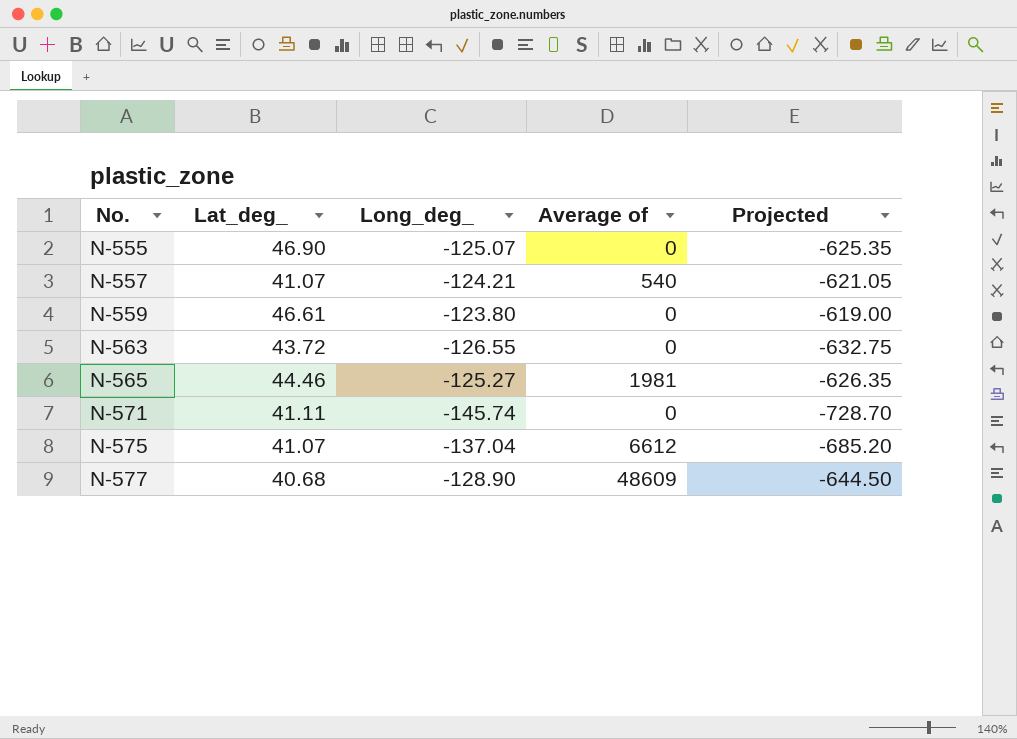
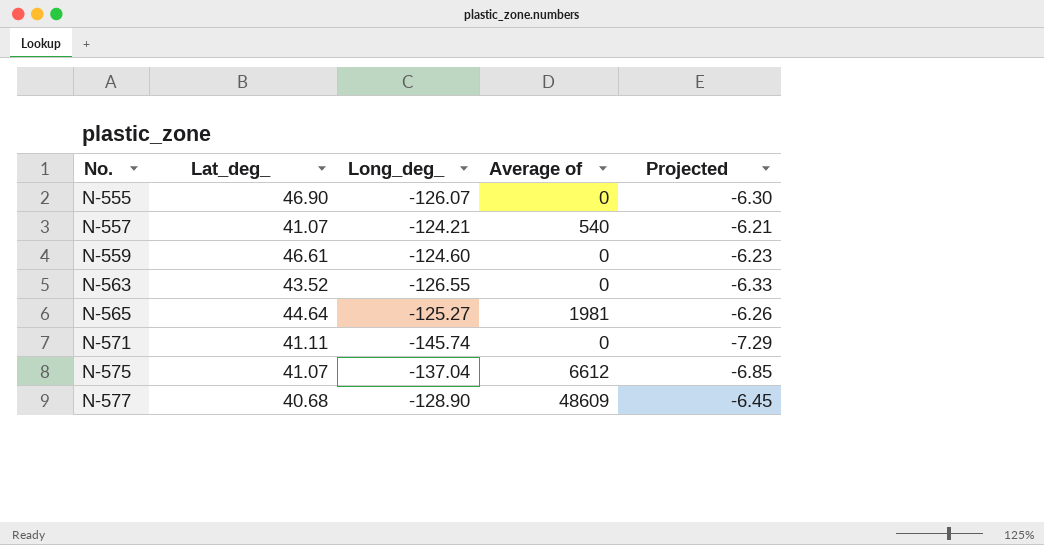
column Projected | formula: [Long_deg_] * 5 -> [Long_deg_] * 0.05
N-555 | Long_deg_: -125.07 -> -126.07
N-559 | Long_deg_: -123.80 -> -124.60
N-563 | Lat_deg_: 43.72 -> 43.52
N-565 | Lat_deg_: 44.46 -> 44.64

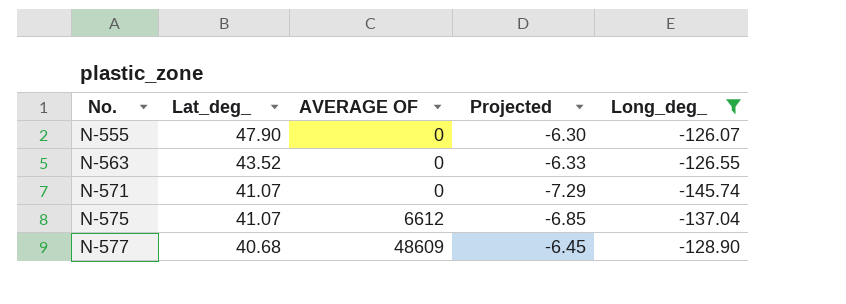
filter: none -> Long_deg_ <= -126.07
column name: Average of -> AVERAGE OF
column Long_deg_ | position: 3 -> 5
N-555 | Lat_deg_: 46.90 -> 47.90
N-571 | Lat_deg_: 41.11 -> 41.07

